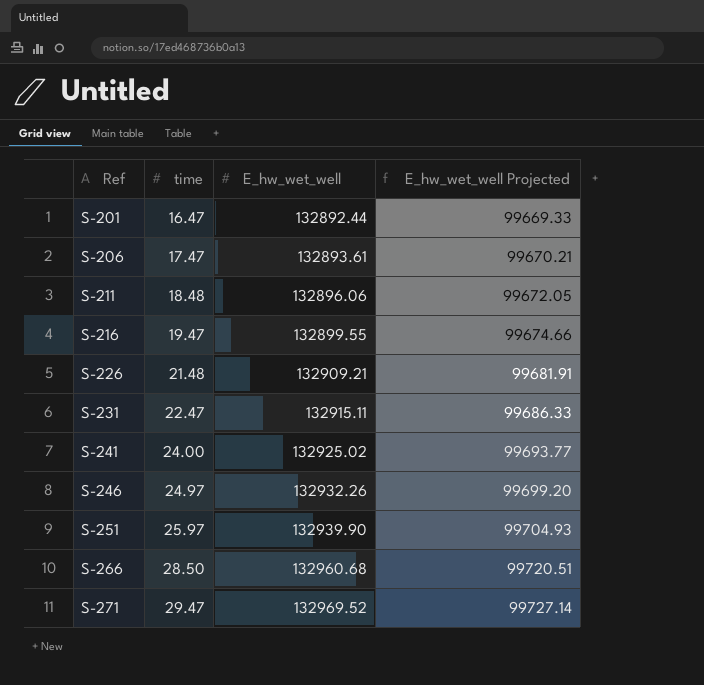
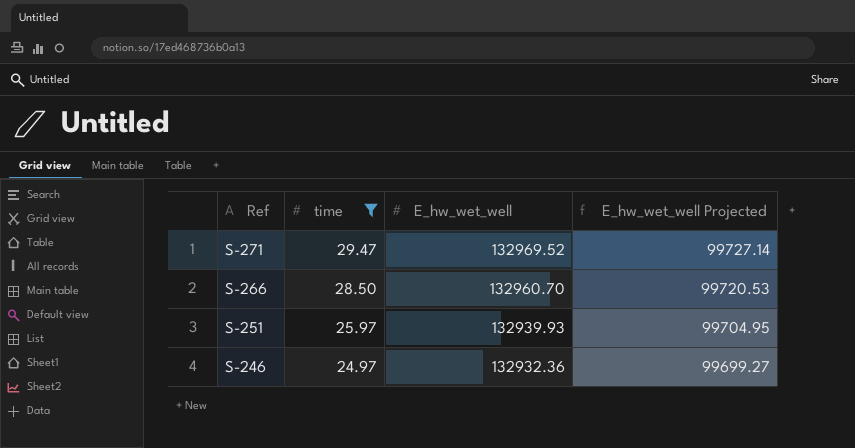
filter: none -> time >= 24.97
row order: Ref ascending -> Ref descending
S-266 | E_hw_wet_well: 132960.68 -> 132960.70
S-266 | E_hw_wet_well Projected: 99720.51 -> 99720.53
S-251 | E_hw_wet_well: 132939.90 -> 132939.93
S-251 | E_hw_wet_well Projected: 99704.93 -> 99704.95
S-246 | E_hw_wet_well: 132932.26 -> 132932.36
S-246 | E_hw_wet_well Projected: 99699.20 -> 99699.27

